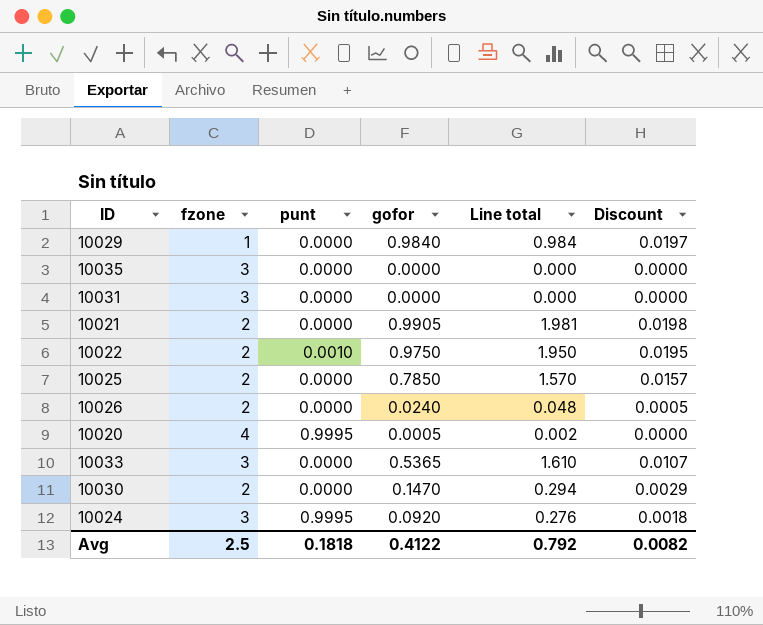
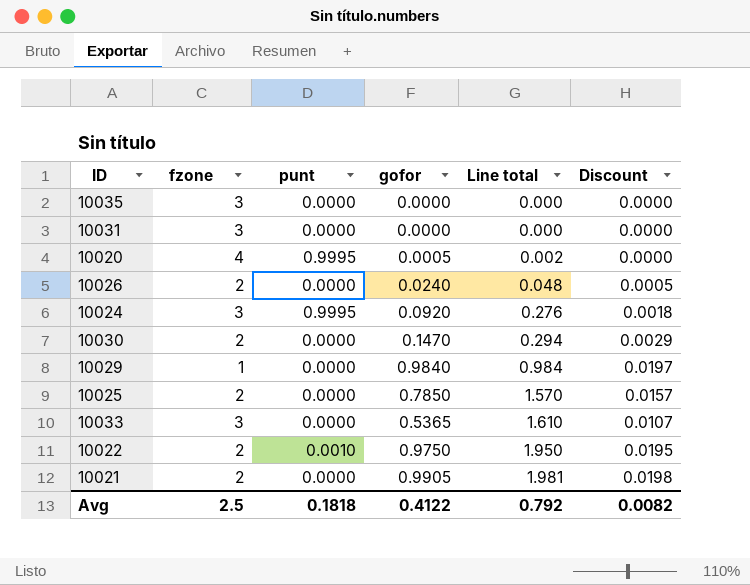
row order: none -> Line total ascending

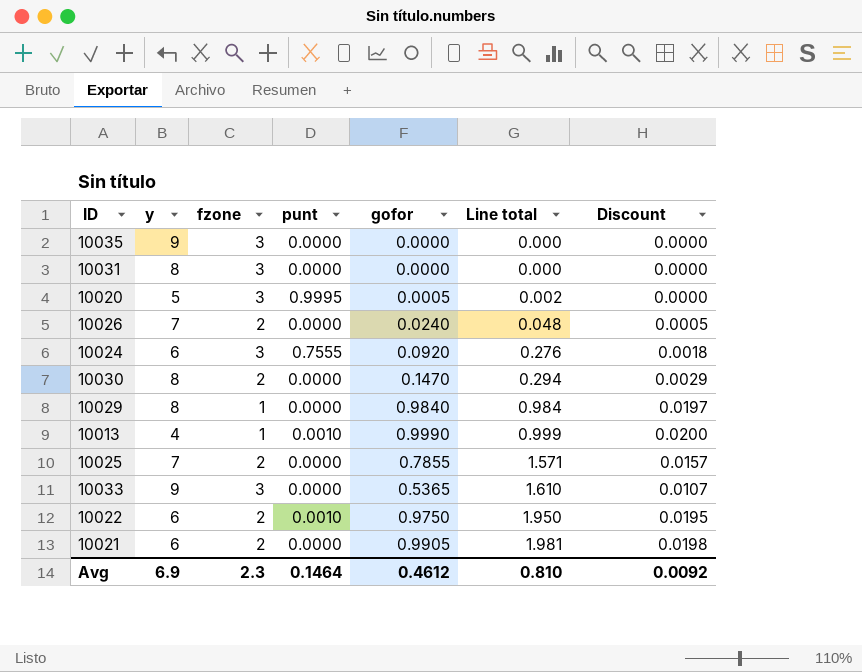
column y | position: none -> 2
10020 | fzone: 4 -> 3
10024 | punt: 0.9995 -> 0.7555
row 10013: none -> 4 | 1 | 0.0010 | 0.9990 | 0.999 | 0.0200
10025 | gofor: 0.7850 -> 0.7855
10025 | Line total: 1.570 -> 1.571
Avg | fzone: 2.5 -> 2.3
Avg | punt: 0.1818 -> 0.1464
Avg | gofor: 0.4122 -> 0.4612
Avg | Line total: 0.792 -> 0.810
Avg | Discount: 0.0082 -> 0.0092

